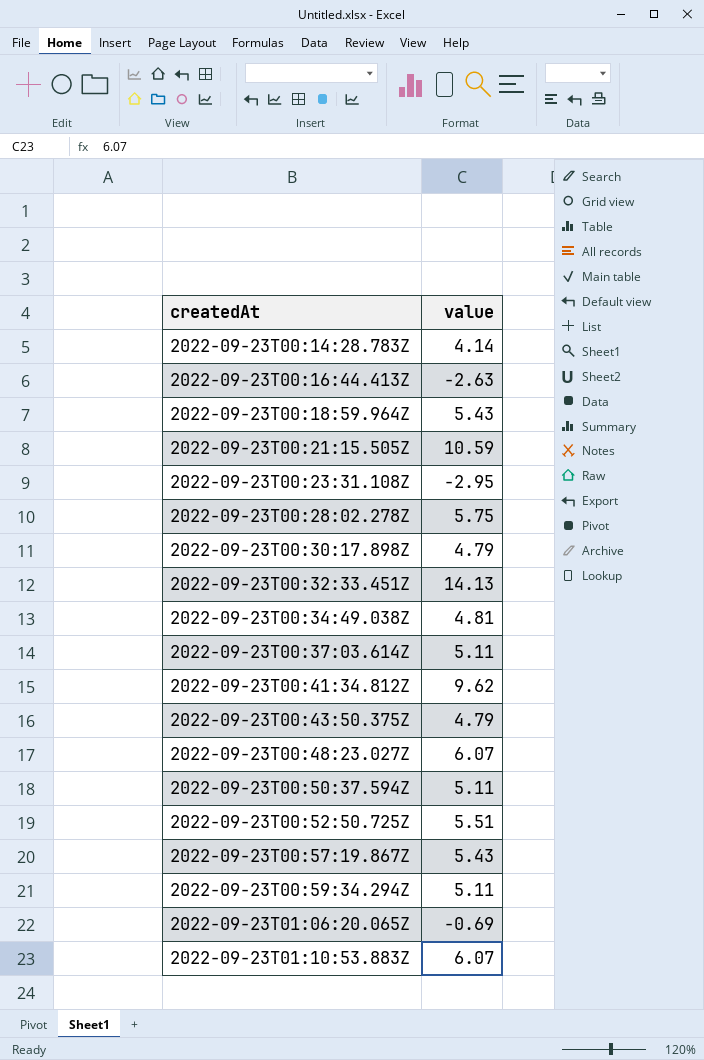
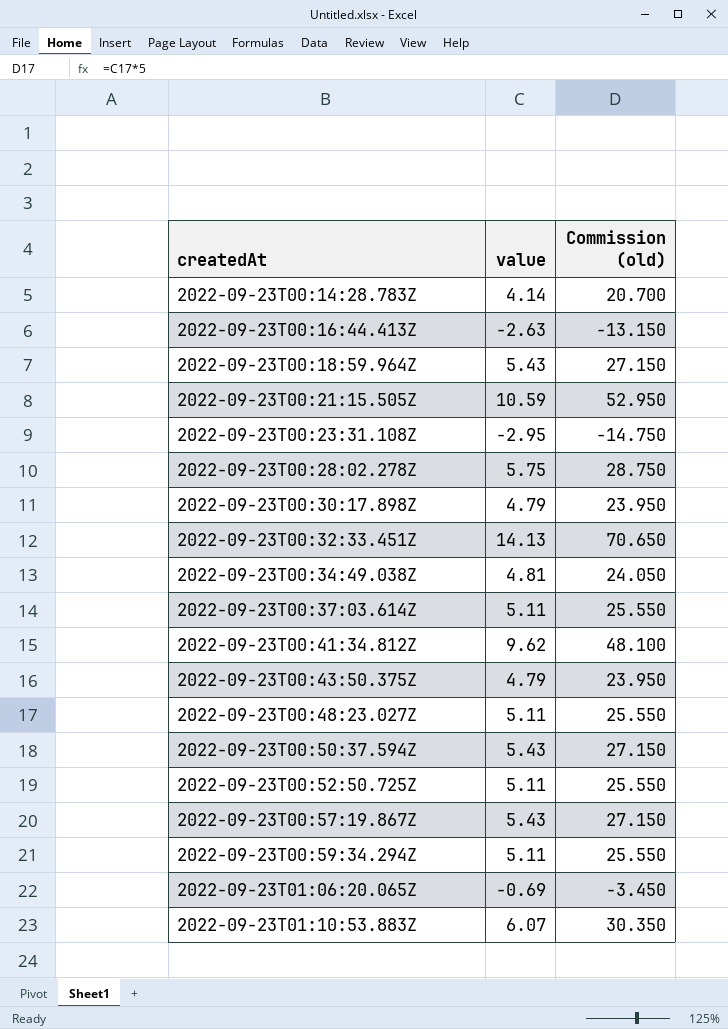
column Commission (old) | formula: none -> [value] * 5
2022-09-23T00:48:23.027Z | value: 6.07 -> 5.11
2022-09-23T00:50:37.594Z | value: 5.11 -> 5.43
2022-09-23T00:52:50.725Z | value: 5.51 -> 5.11

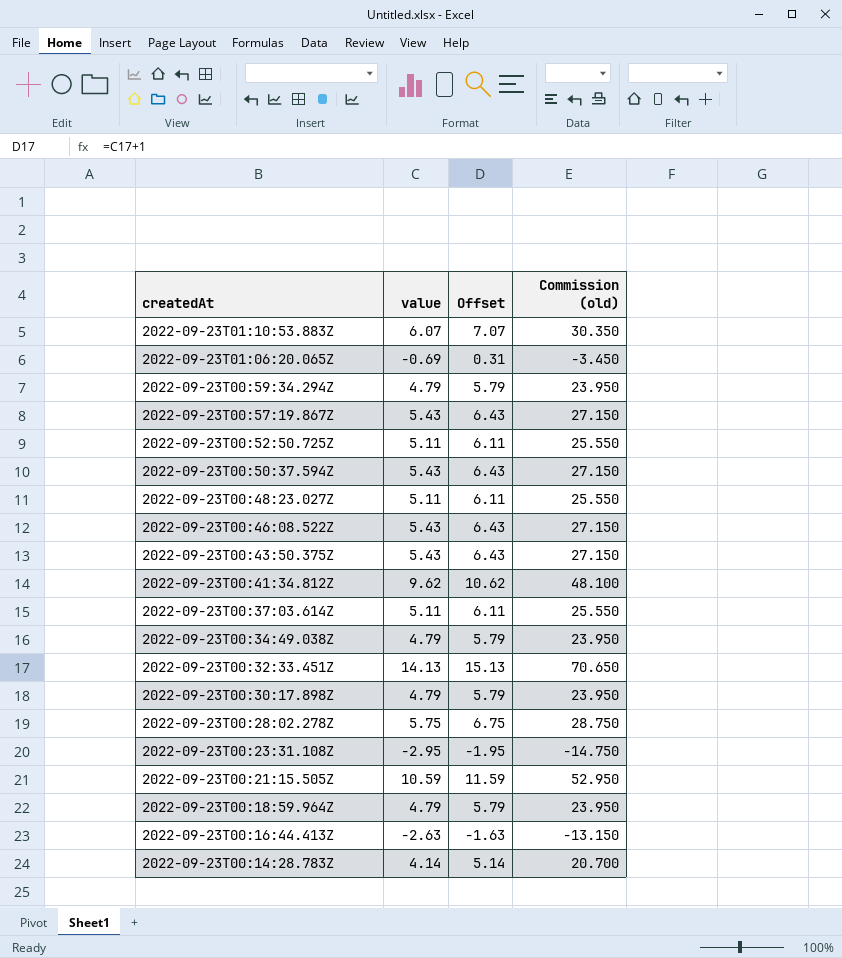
row order: createdAt ascending -> createdAt descending
column Offset | formula: none -> [value] + 1
2022-09-23T00:59:34.294Z | value: 5.11 -> 4.79
2022-09-23T00:59:34.294Z | Commission (old): 25.550 -> 23.950
row 2022-09-23T00:46:08.522Z: none -> 5.43 | 6.43 | 27.150
2022-09-23T00:43:50.375Z | value: 4.79 -> 5.43
2022-09-23T00:43:50.375Z | Commission (old): 23.950 -> 27.150
2022-09-23T00:34:49.038Z | value: 4.81 -> 4.79
2022-09-23T00:34:49.038Z | Commission (old): 24.050 -> 23.950
2022-09-23T00:18:59.964Z | value: 5.43 -> 4.79
2022-09-23T00:18:59.964Z | Commission (old): 27.150 -> 23.950

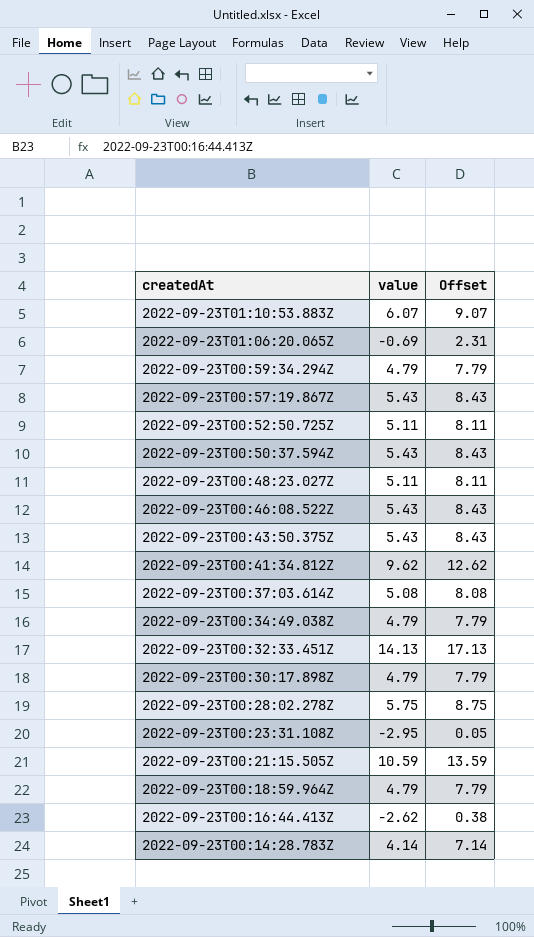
column Commission (old) | formula: [value] * 5 -> none
column Offset | formula: [value] + 1 -> [value] + 3
2022-09-23T00:37:03.614Z | value: 5.11 -> 5.08
2022-09-23T00:16:44.413Z | value: -2.63 -> -2.62

